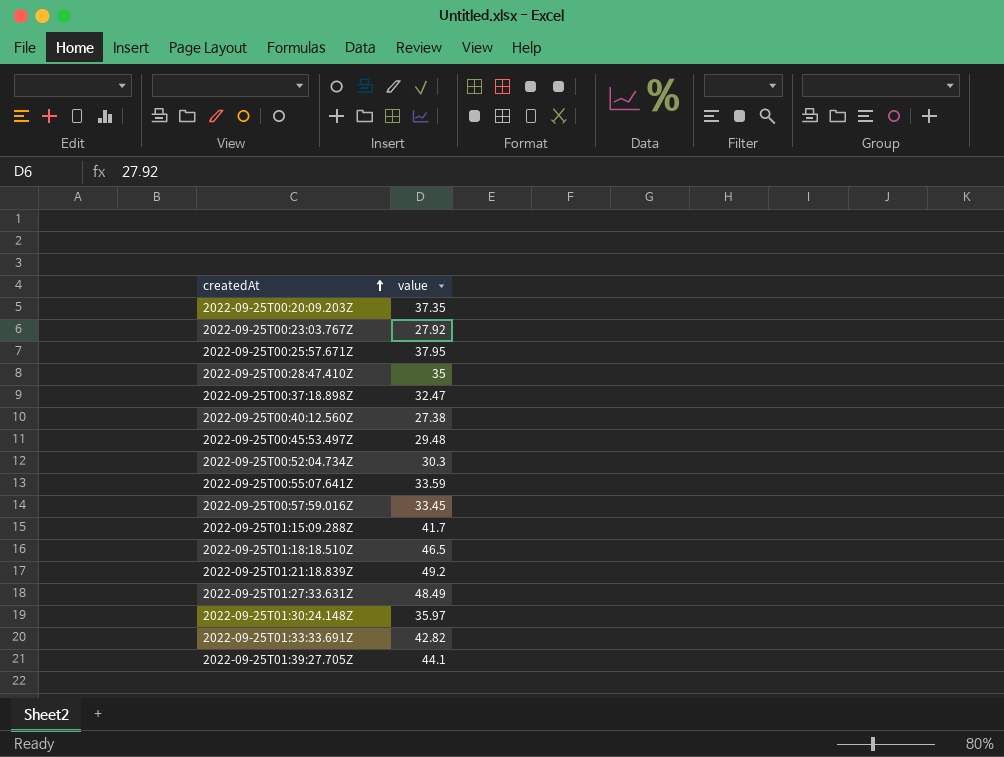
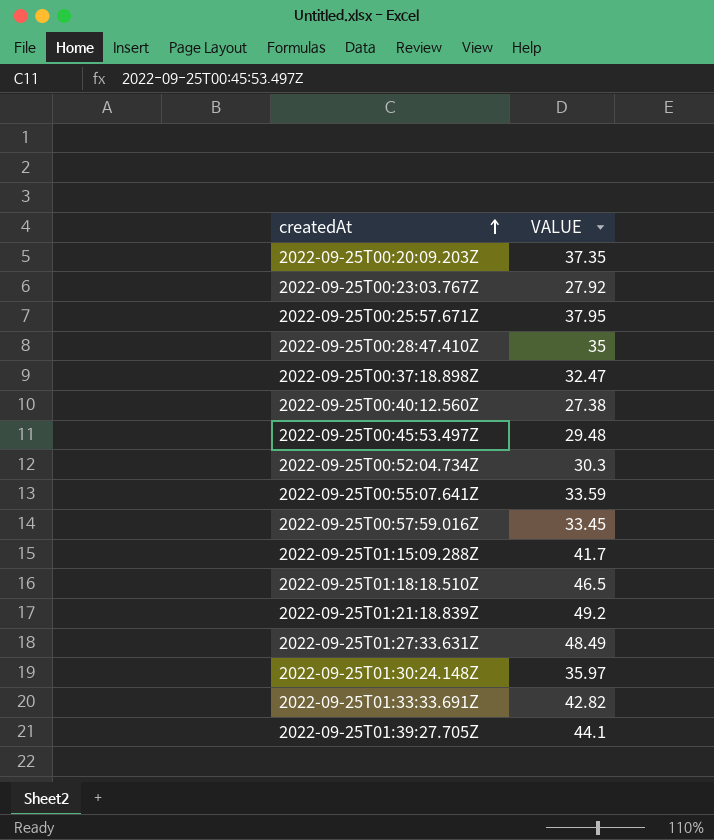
column name: value -> VALUE

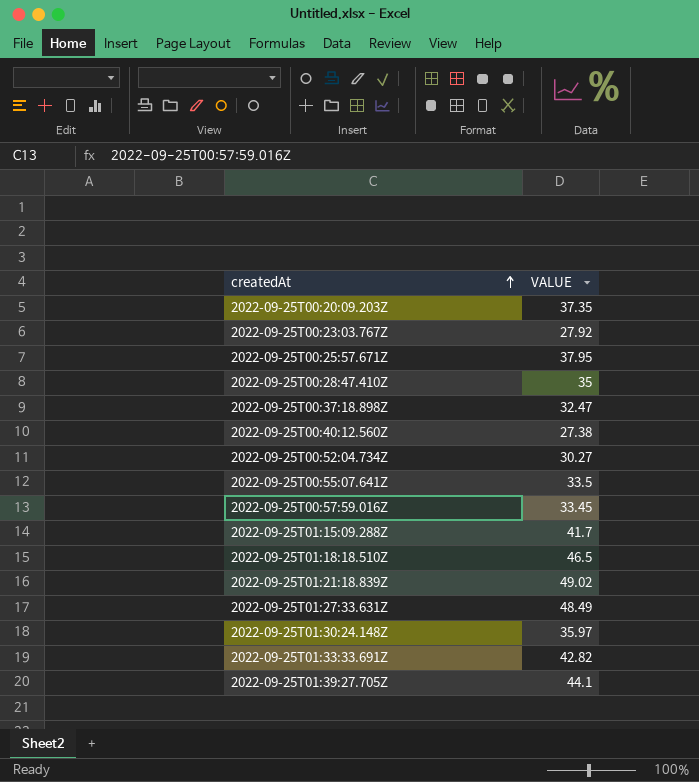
row 2022-09-25T00:45:53.497Z: 29.48 -> none
2022-09-25T00:52:04.734Z | VALUE: 30.3 -> 30.27
2022-09-25T00:55:07.641Z | VALUE: 33.59 -> 33.5
2022-09-25T01:21:18.839Z | VALUE: 49.2 -> 49.02

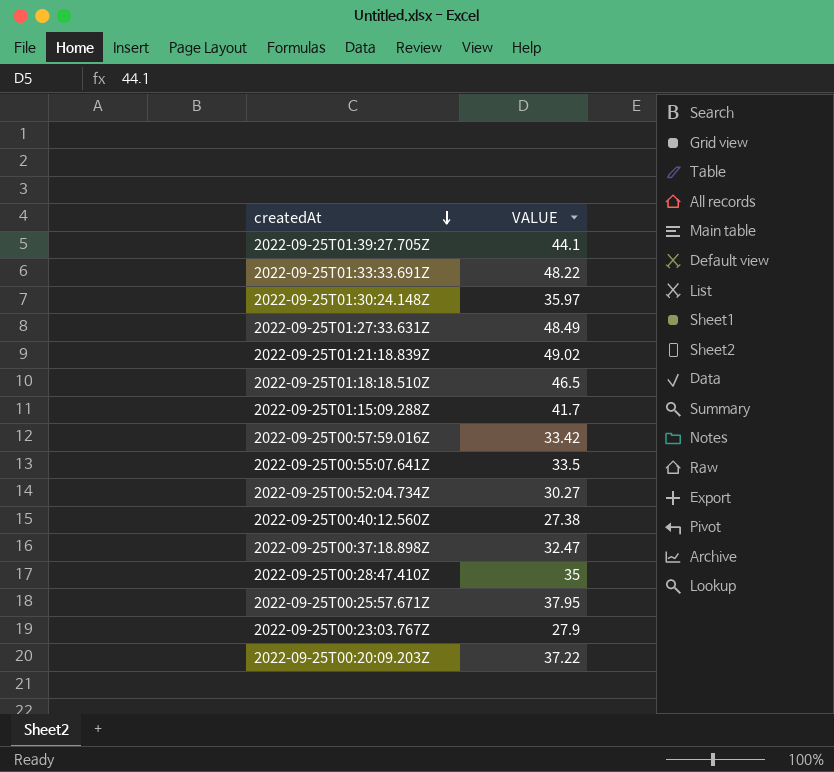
row order: createdAt ascending -> createdAt descending
2022-09-25T01:33:33.691Z | VALUE: 42.82 -> 48.22
2022-09-25T00:57:59.016Z | VALUE: 33.45 -> 33.42
2022-09-25T00:23:03.767Z | VALUE: 27.92 -> 27.9
2022-09-25T00:20:09.203Z | VALUE: 37.35 -> 37.22

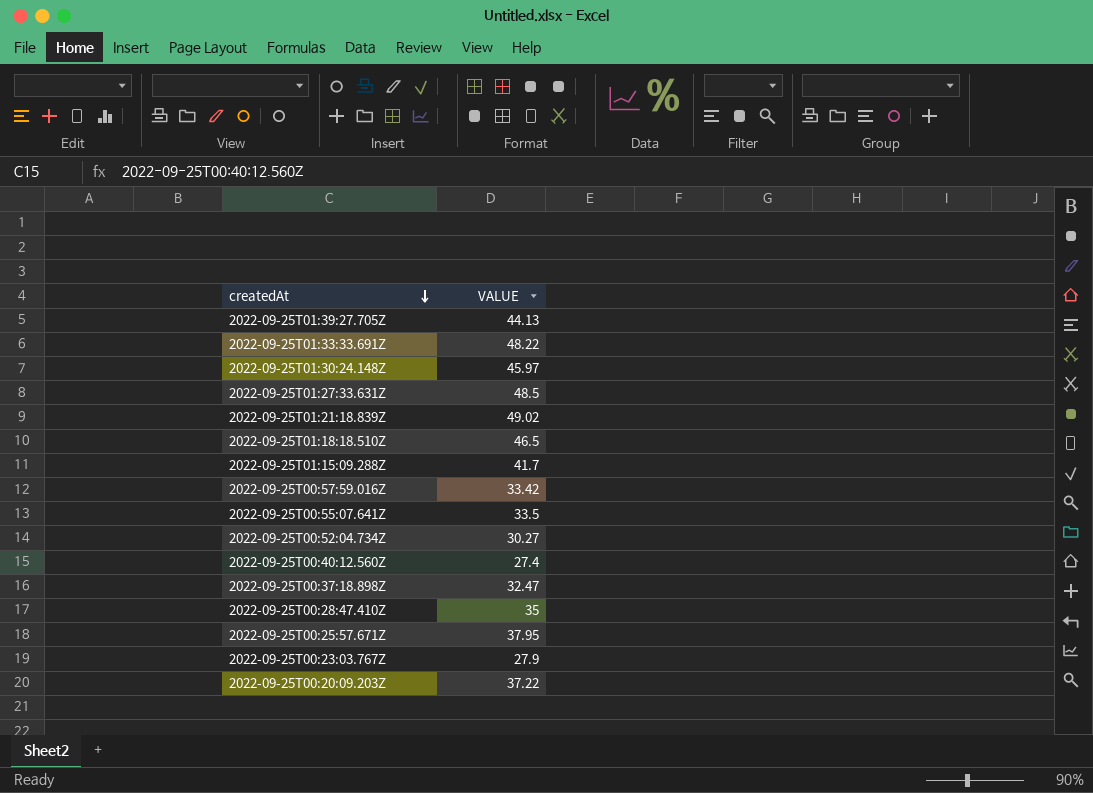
2022-09-25T01:39:27.705Z | VALUE: 44.1 -> 44.13
2022-09-25T01:30:24.148Z | VALUE: 35.97 -> 45.97
2022-09-25T01:27:33.631Z | VALUE: 48.49 -> 48.5
2022-09-25T00:40:12.560Z | VALUE: 27.38 -> 27.4

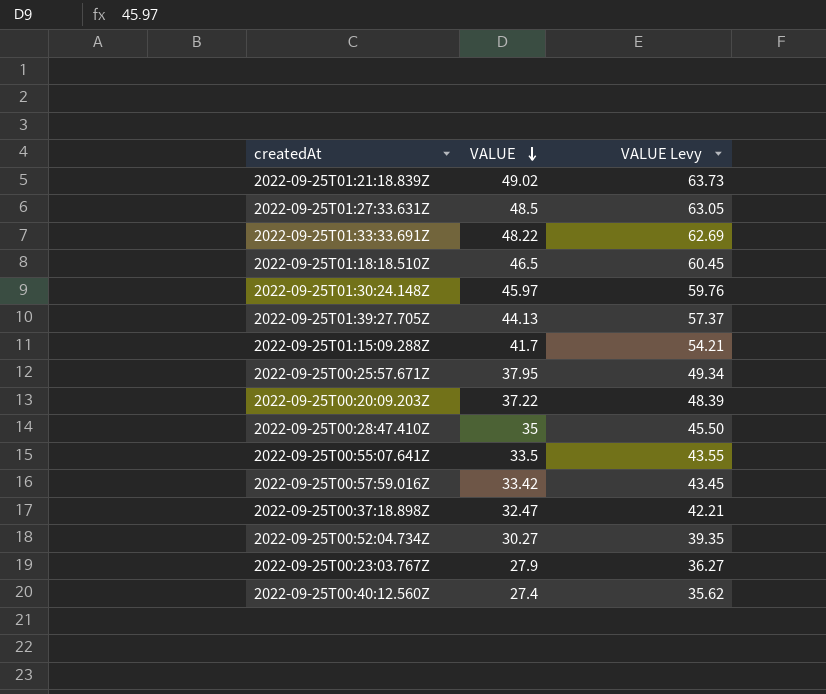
row order: createdAt descending -> VALUE descending
column VALUE Levy | formula: none -> [VALUE] * 1.3

